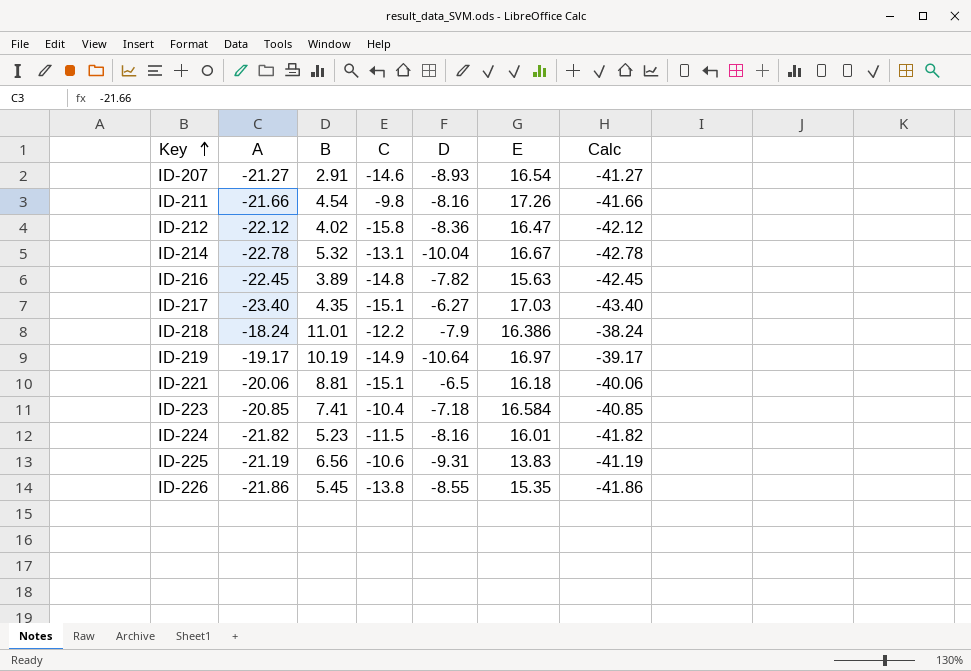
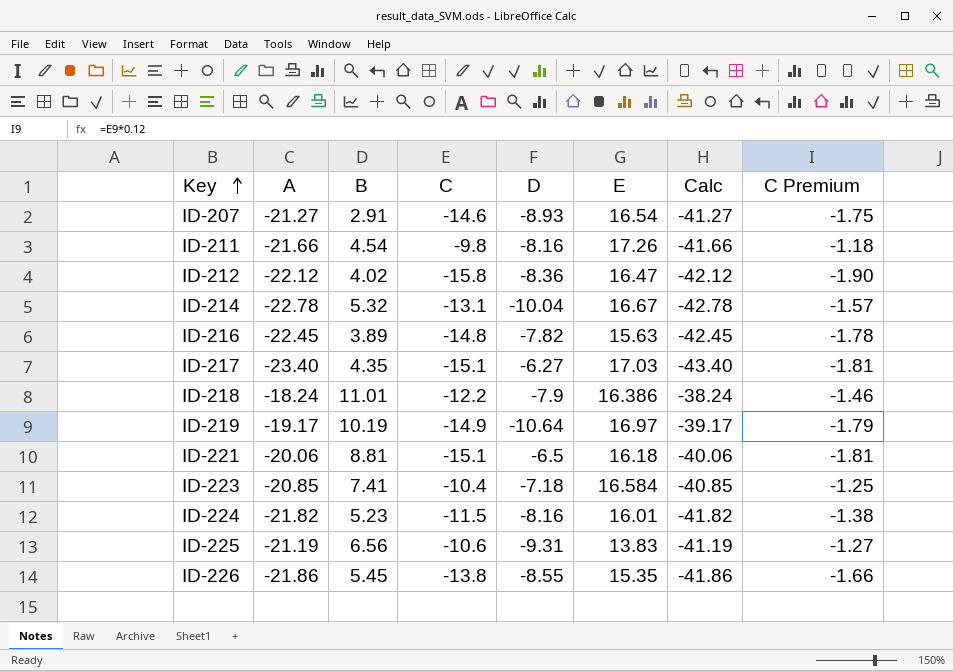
column C Premium | formula: none -> [C] * 0.12

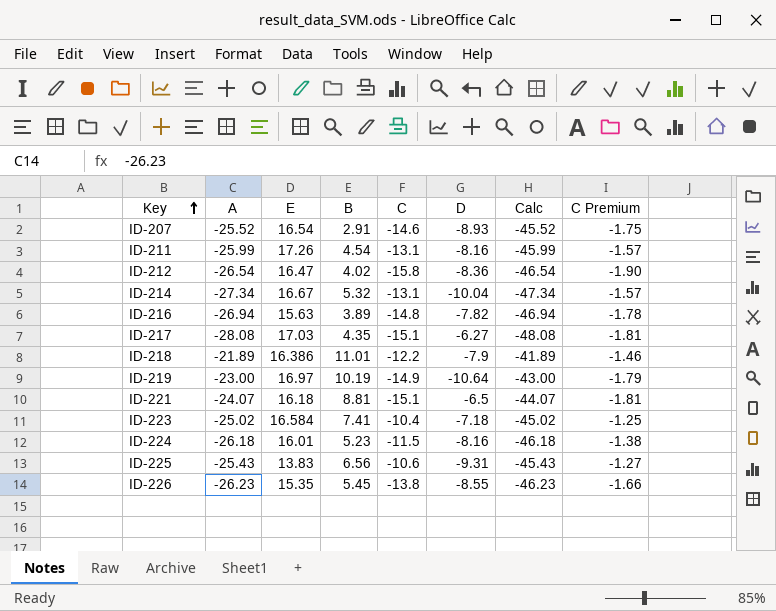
column E | position: 6 -> 3
ID-207 | A: -21.27 -> -25.52
ID-207 | Calc: -41.27 -> -45.52
ID-211 | A: -21.66 -> -25.99
ID-211 | C: -9.8 -> -13.1
ID-211 | Calc: -41.66 -> -45.99
ID-211 | C Premium: -1.18 -> -1.57
ID-212 | A: -22.12 -> -26.54
ID-212 | Calc: -42.12 -> -46.54
ID-214 | A: -22.78 -> -27.34
ID-214 | Calc: -42.78 -> -47.34
ID-216 | A: -22.45 -> -26.94
ID-216 | Calc: -42.45 -> -46.94
ID-217 | A: -23.40 -> -28.08
ID-217 | Calc: -43.40 -> -48.08
ID-218 | A: -18.24 -> -21.89
ID-218 | Calc: -38.24 -> -41.89
ID-219 | A: -19.17 -> -23.00
ID-219 | Calc: -39.17 -> -43.00
ID-221 | A: -20.06 -> -24.07
ID-221 | Calc: -40.06 -> -44.07
ID-223 | A: -20.85 -> -25.02
ID-223 | Calc: -40.85 -> -45.02
ID-224 | A: -21.82 -> -26.18
ID-224 | Calc: -41.82 -> -46.18
ID-225 | A: -21.19 -> -25.43
ID-225 | Calc: -41.19 -> -45.43
ID-226 | A: -21.86 -> -26.23
ID-226 | Calc: -41.86 -> -46.23

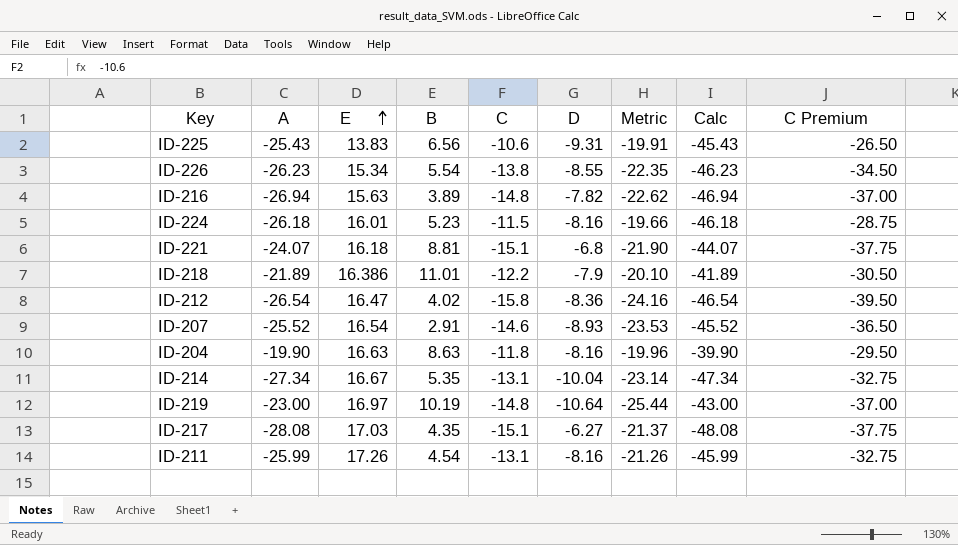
row order: Key ascending -> E ascending
column Metric | formula: none -> [C] + [D]
column C Premium | formula: [C] * 0.12 -> [C] * 2.5
row ID-223: -25.02 | 16.584 | 7.41 | -10.4 | -7.18 | -45.02 | -1.25 -> none
ID-226 | E: 15.35 -> 15.34
ID-226 | B: 5.45 -> 5.54
ID-221 | D: -6.5 -> -6.8
row ID-204: none -> -19.90 | 16.63 | 8.63 | -11.8 | -8.16 | -19.96 | -39.90 | -29.50
ID-214 | B: 5.32 -> 5.35
ID-219 | C: -14.9 -> -14.8

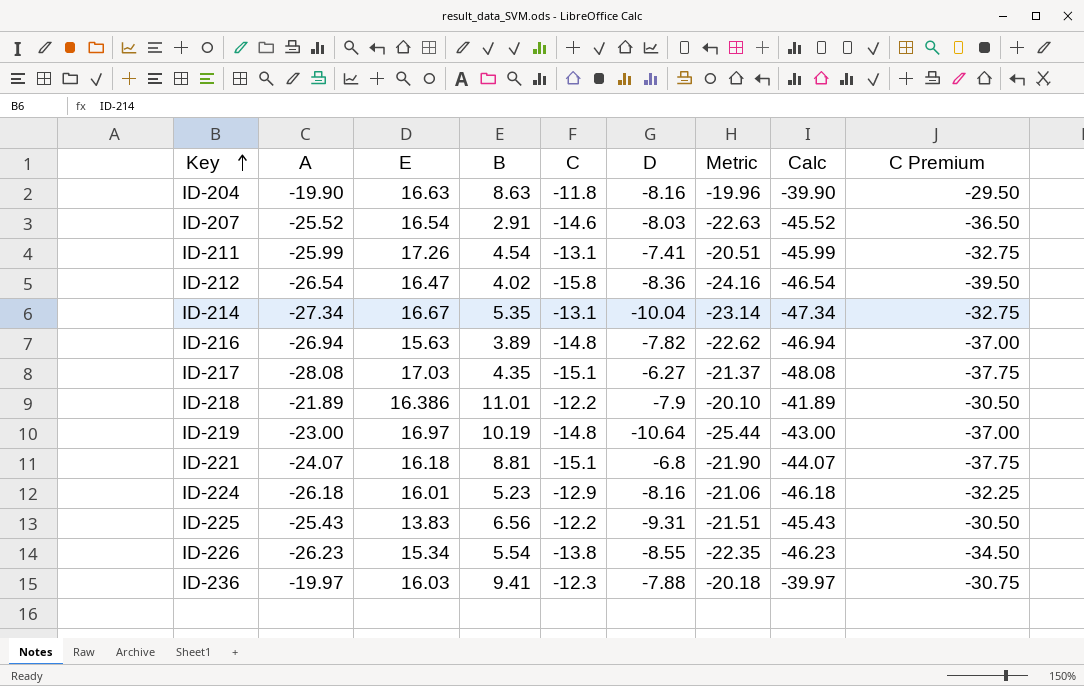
row order: E ascending -> Key ascending
ID-207 | D: -8.93 -> -8.03
ID-207 | Metric: -23.53 -> -22.63
ID-211 | D: -8.16 -> -7.41
ID-211 | Metric: -21.26 -> -20.51
ID-224 | C: -11.5 -> -12.9
ID-224 | Metric: -19.66 -> -21.06
ID-224 | C Premium: -28.75 -> -32.25
ID-225 | C: -10.6 -> -12.2
ID-225 | Metric: -19.91 -> -21.51
ID-225 | C Premium: -26.50 -> -30.50
row ID-236: none -> -19.97 | 16.03 | 9.41 | -12.3 | -7.88 | -20.18 | -39.97 | -30.75

